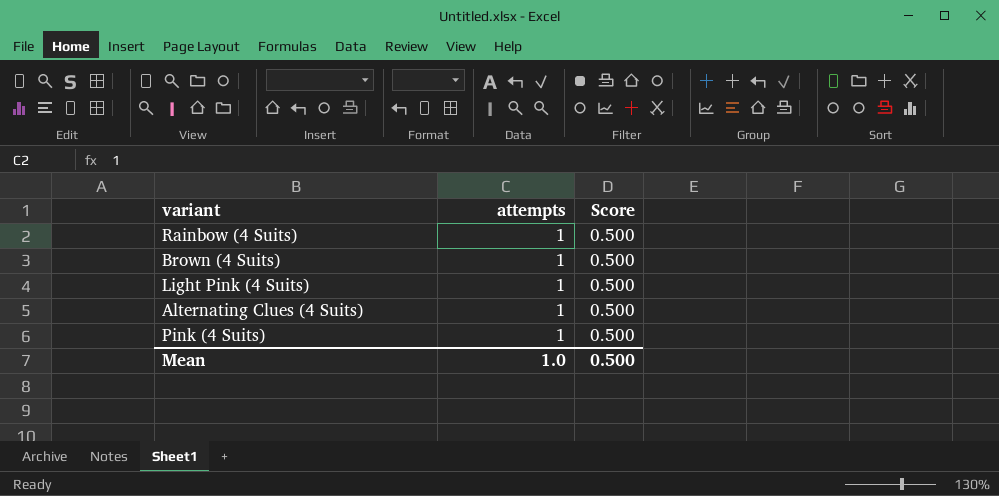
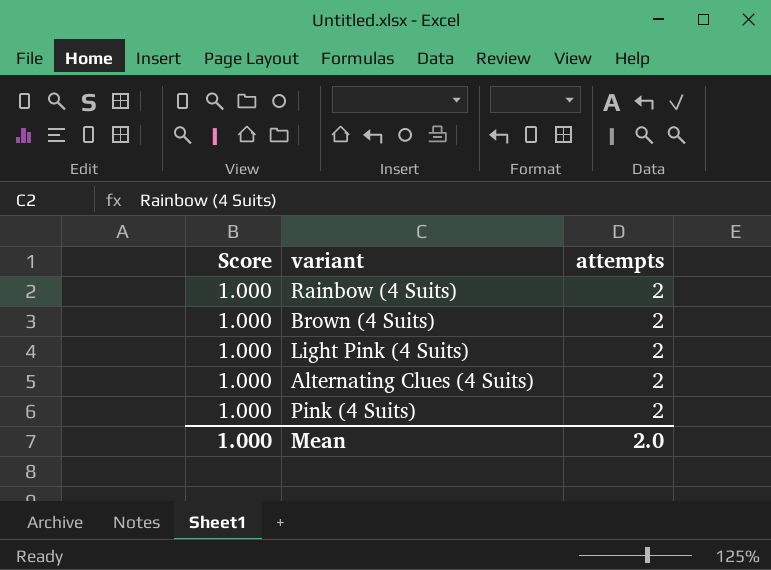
column Score | position: 3 -> 1
Rainbow (4 Suits) | Score: 0.500 -> 1.000
Rainbow (4 Suits) | attempts: 1 -> 2
Brown (4 Suits) | Score: 0.500 -> 1.000
Brown (4 Suits) | attempts: 1 -> 2
Light Pink (4 Suits) | Score: 0.500 -> 1.000
Light Pink (4 Suits) | attempts: 1 -> 2
Alternating Clues (4 Suits) | Score: 0.500 -> 1.000
Alternating Clues (4 Suits) | attempts: 1 -> 2
Pink (4 Suits) | Score: 0.500 -> 1.000
Pink (4 Suits) | attempts: 1 -> 2
Mean | Score: 0.500 -> 1.000
Mean | attempts: 1.0 -> 2.0

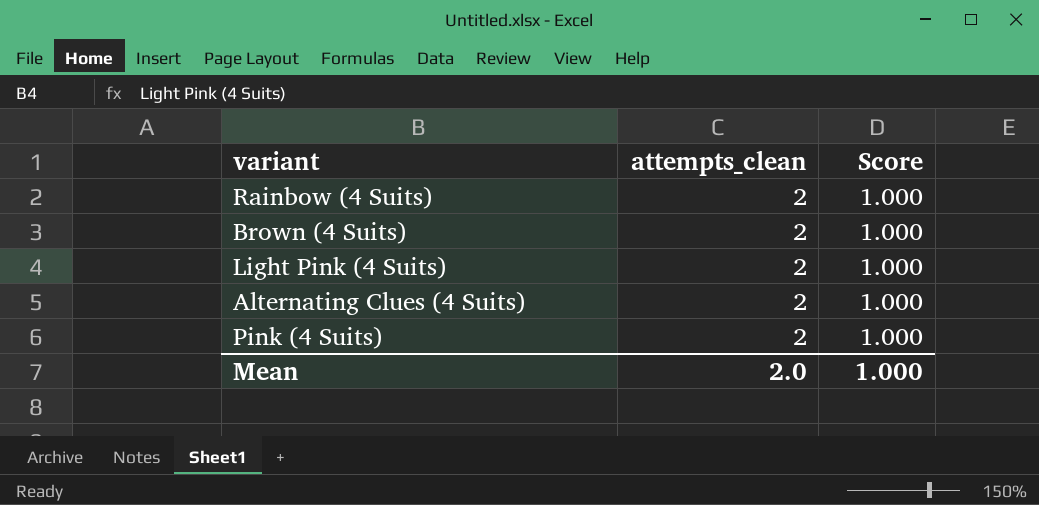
column name: attempts -> attempts_clean
column Score | position: 1 -> 3

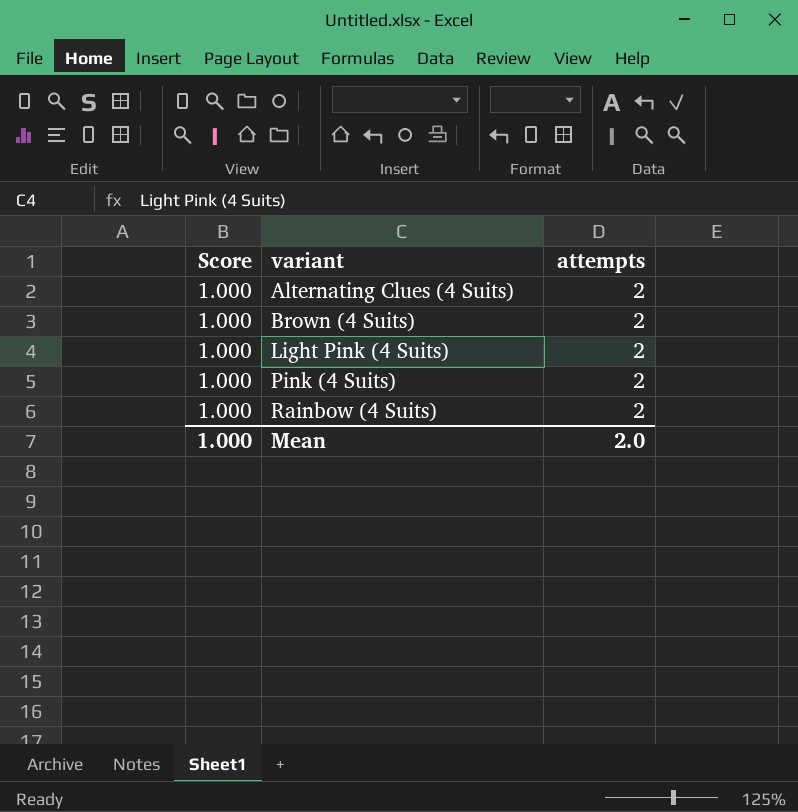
row order: none -> variant ascending
column Score | position: 3 -> 1
column name: attempts_clean -> attempts

